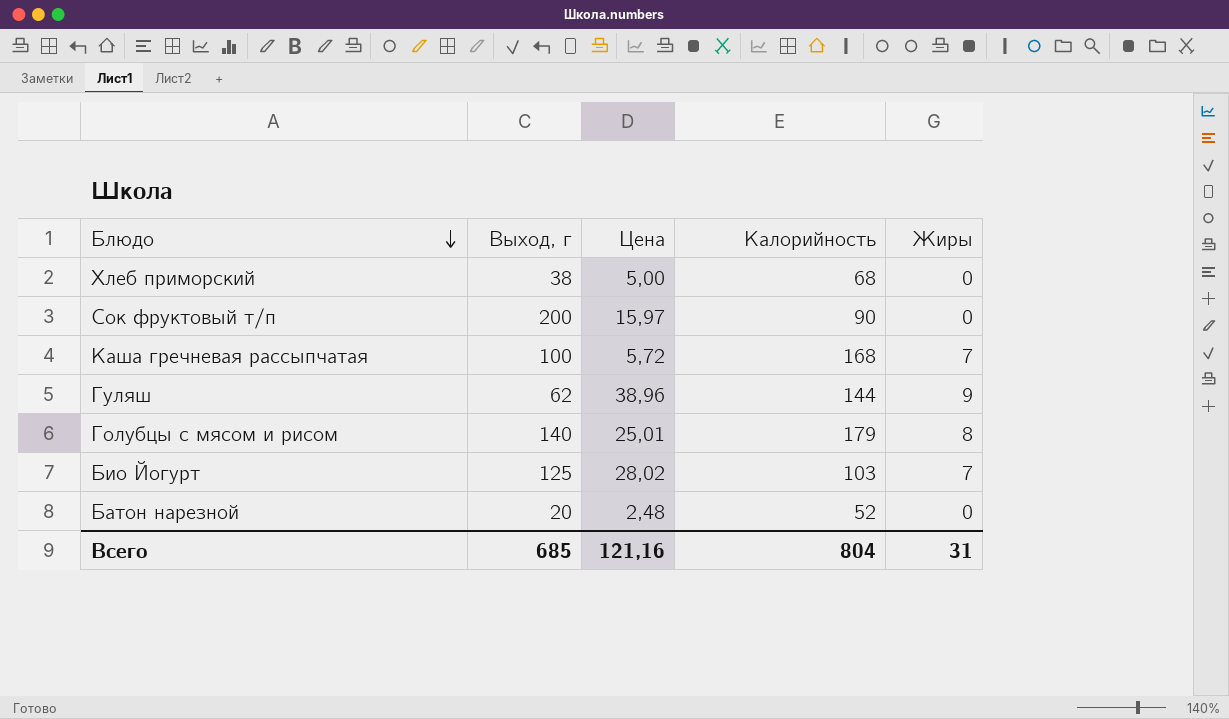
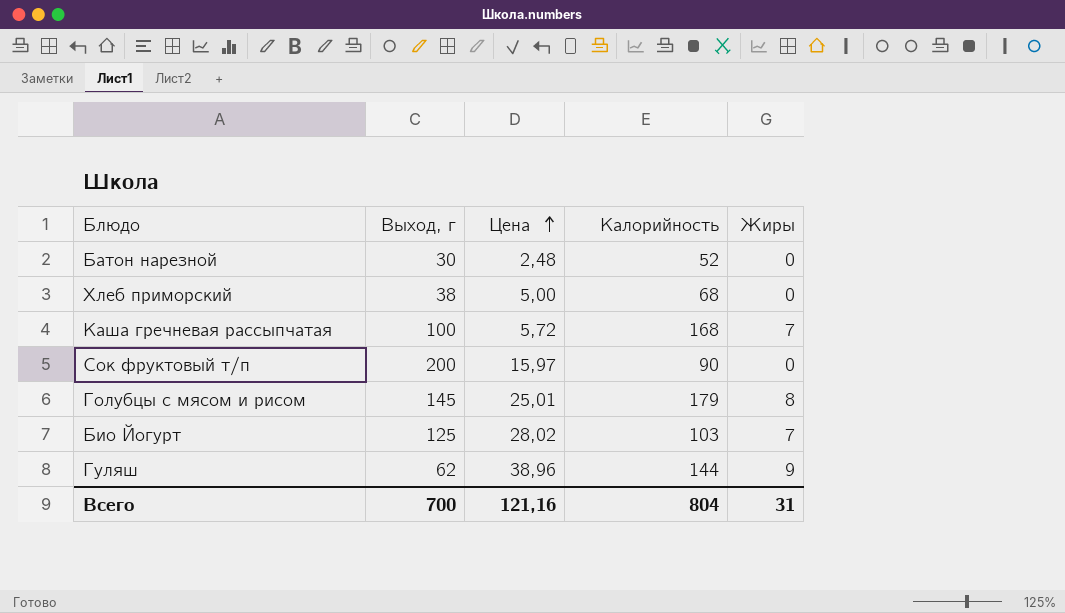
row order: Блюдо descending -> Цена ascending
Батон нарезной | Выход, г: 20 -> 30
Голубцы с мясом и рисом | Выход, г: 140 -> 145
Всего | Выход, г: 685 -> 700

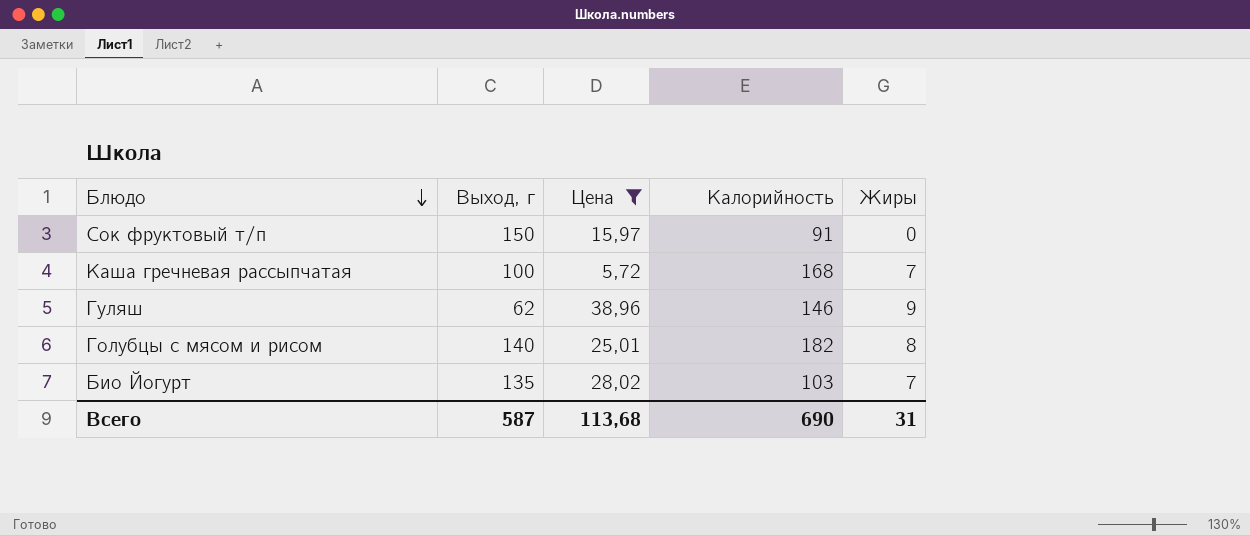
filter: none -> Цена >= 5,72
row order: Цена ascending -> Блюдо descending
Сок фруктовый т/п | Выход, г: 200 -> 150
Сок фруктовый т/п | Калорийность: 90 -> 91
Гуляш | Калорийность: 144 -> 146
Голубцы с мясом и рисом | Выход, г: 145 -> 140
Голубцы с мясом и рисом | Калорийность: 179 -> 182
Био Йогурт | Выход, г: 125 -> 135
Всего | Выход, г: 700 -> 587
Всего | Цена: 121,16 -> 113,68
Всего | Калорийность: 804 -> 690

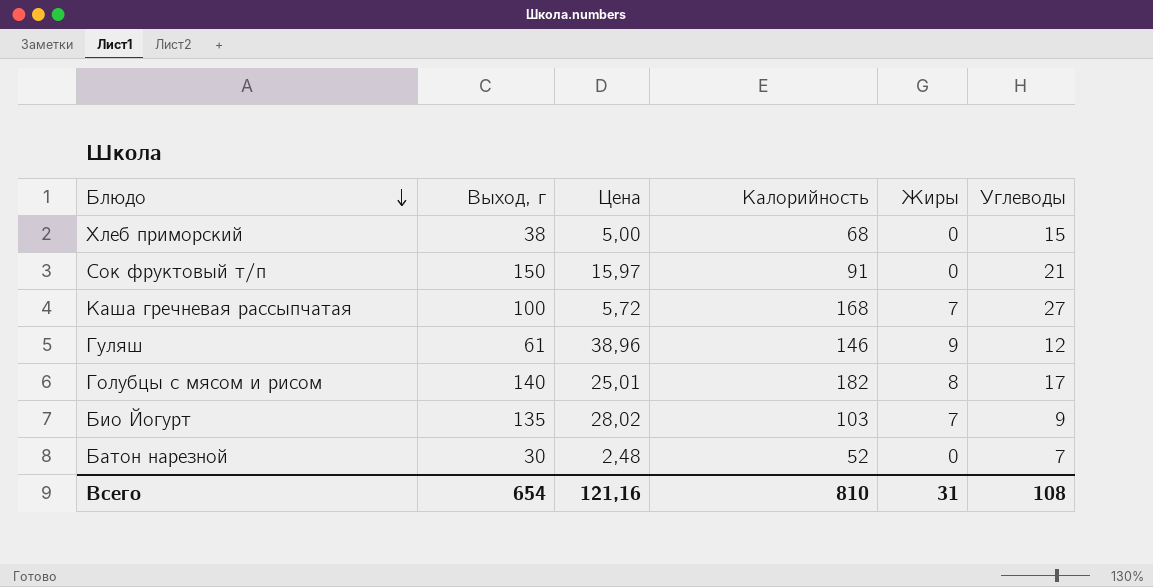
filter: Цена >= 5,72 -> none
column Углеводы | position: none -> 6
Гуляш | Выход, г: 62 -> 61
Всего | Выход, г: 587 -> 654
Всего | Цена: 113,68 -> 121,16
Всего | Калорийность: 690 -> 810

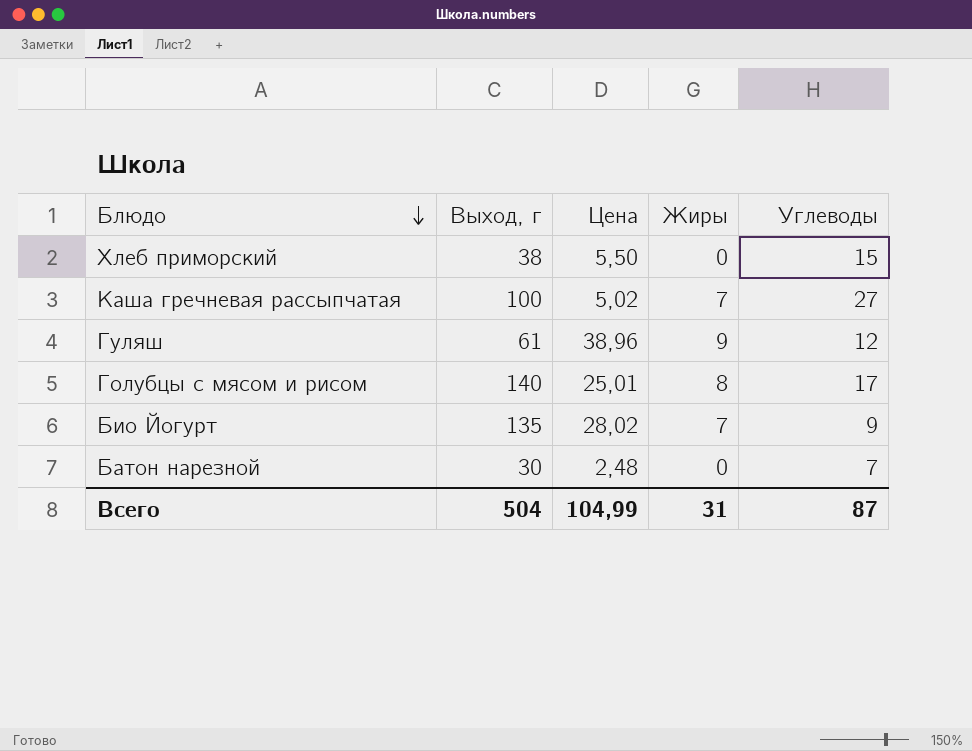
column Калорийность | position: 4 -> none
row Сок фруктовый т/п: 150 | 15,97 | 91 | 0 | 21 -> none
Хлеб приморский | Цена: 5,00 -> 5,50
Каша гречневая рассыпчатая | Цена: 5,72 -> 5,02
Всего | Выход, г: 654 -> 504
Всего | Цена: 121,16 -> 104,99
Всего | Углеводы: 108 -> 87

